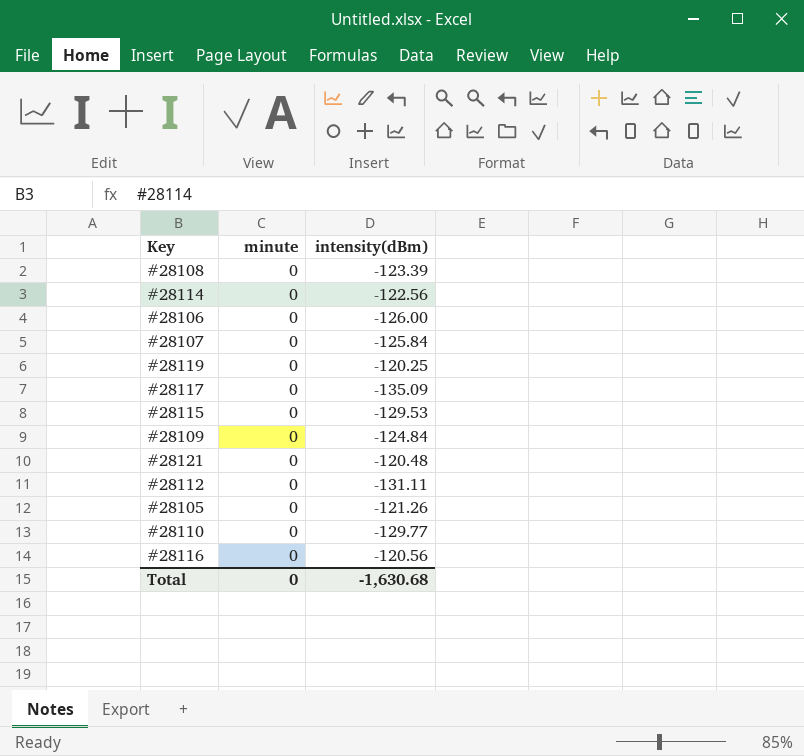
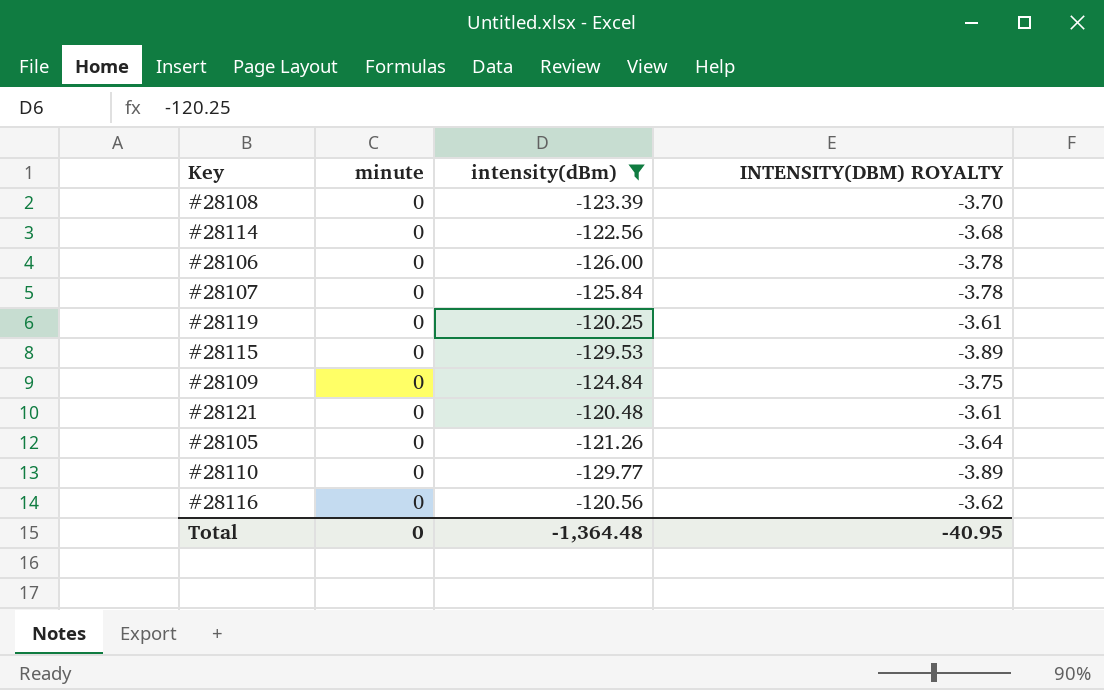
filter: none -> intensity(dBm) >= -129.77
column INTENSITY(DBM) ROYALTY | formula: none -> [intensity(dBm)] * 0.03
Total | intensity(dBm): -1,630.68 -> -1,364.48

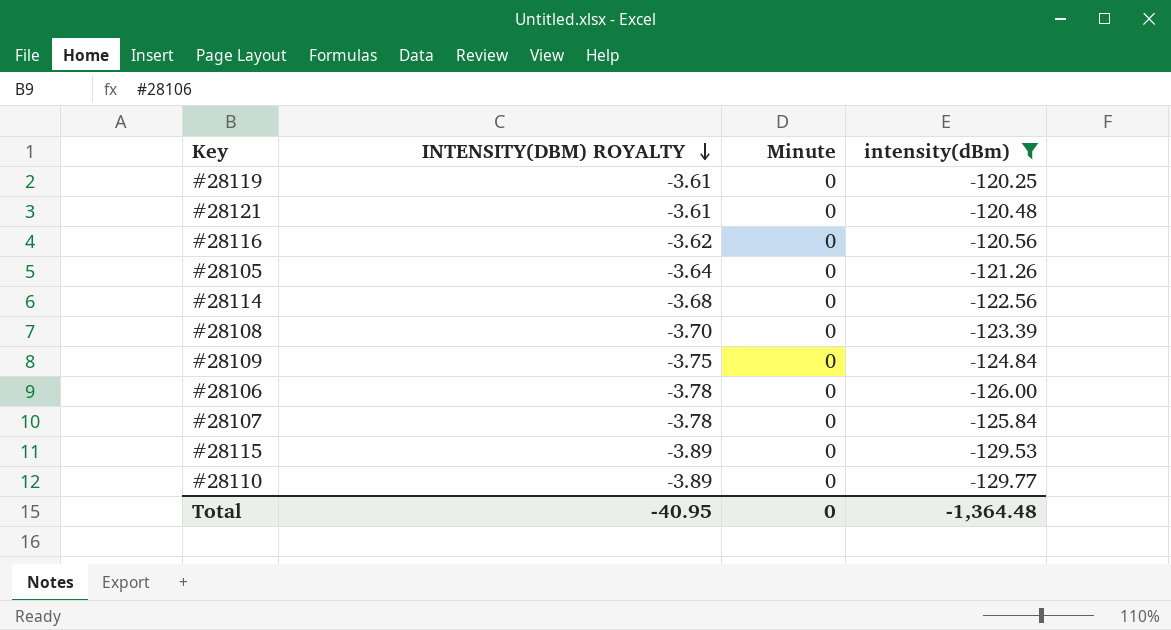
row order: none -> INTENSITY(DBM) ROYALTY descending
column INTENSITY(DBM) ROYALTY | position: 4 -> 2
column name: minute -> Minute

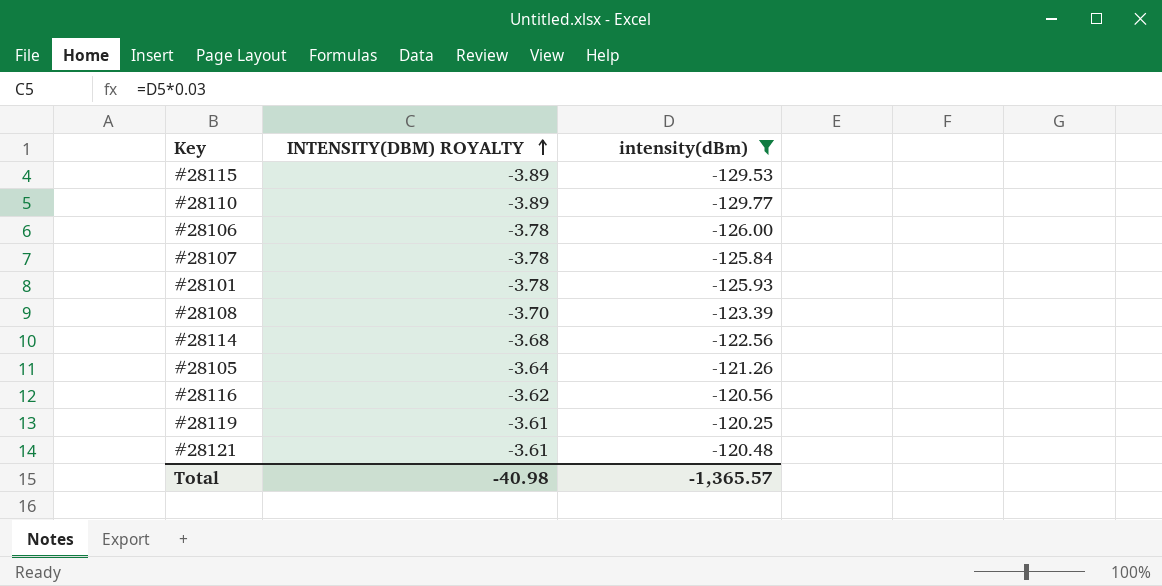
row order: INTENSITY(DBM) ROYALTY descending -> INTENSITY(DBM) ROYALTY ascending
column Minute | position: 3 -> none
row #28109: -3.75 | 0 | -124.84 -> none
row #28101: none -> -3.78 | -125.93
Total | INTENSITY(DBM) ROYALTY: -40.95 -> -40.98
Total | intensity(dBm): -1,364.48 -> -1,365.57

